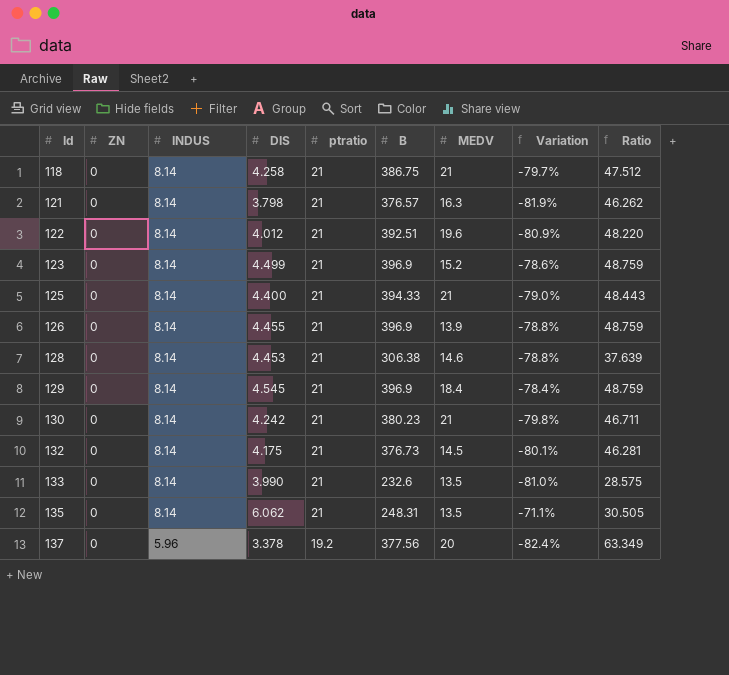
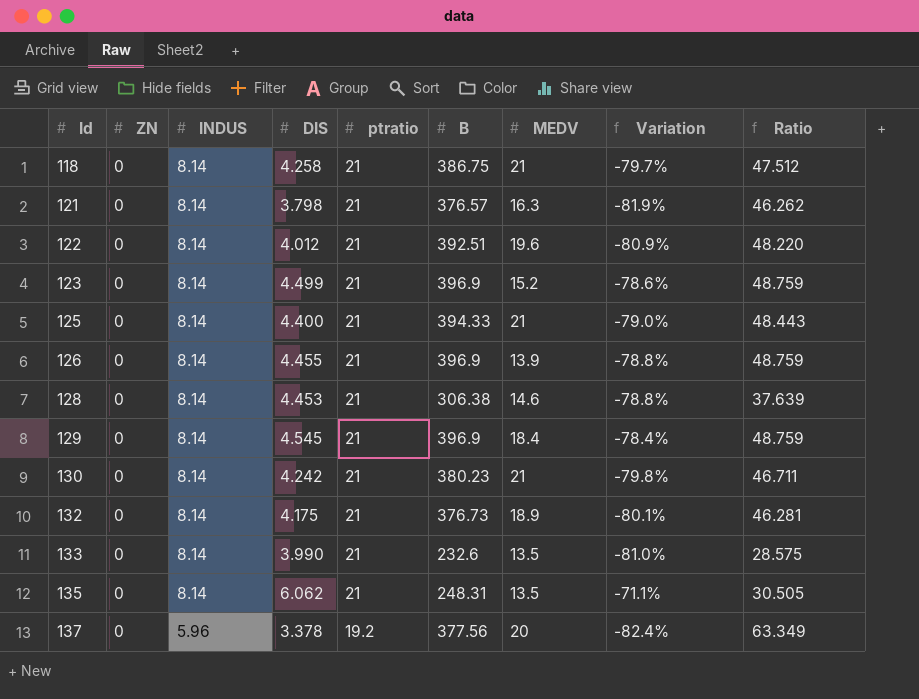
132 | MEDV: 14.5 -> 18.9

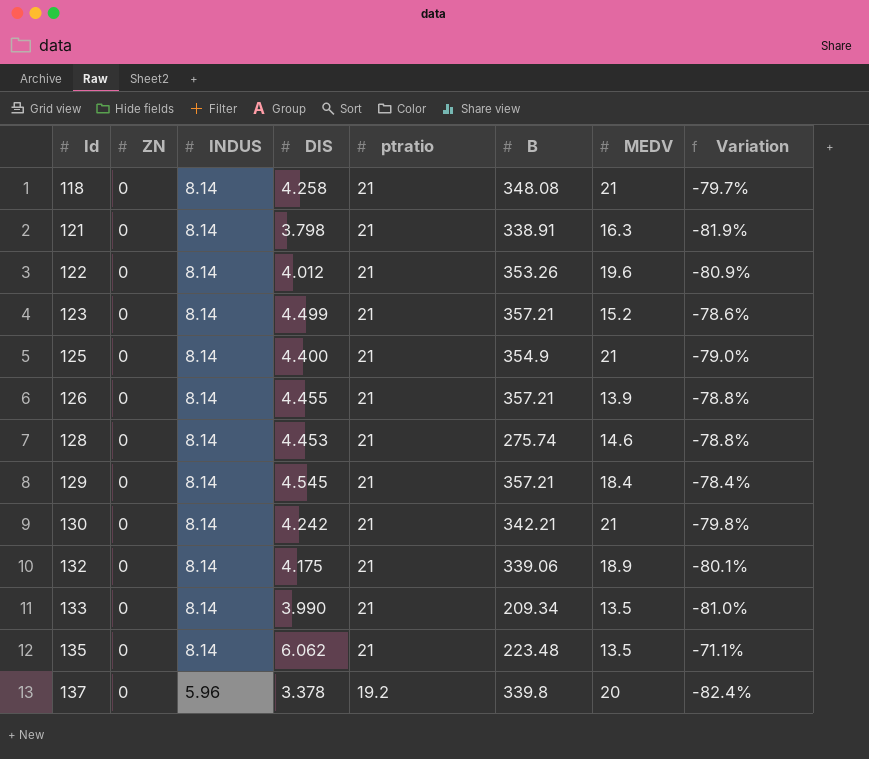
column Ratio | formula: [B] / [INDUS] -> none
118 | B: 386.75 -> 348.08
121 | B: 376.57 -> 338.91
122 | B: 392.51 -> 353.26
123 | B: 396.9 -> 357.21
125 | B: 394.33 -> 354.9
126 | B: 396.9 -> 357.21
128 | B: 306.38 -> 275.74
129 | B: 396.9 -> 357.21
130 | B: 380.23 -> 342.21
132 | B: 376.73 -> 339.06
133 | B: 232.6 -> 209.34
135 | B: 248.31 -> 223.48
137 | B: 377.56 -> 339.8

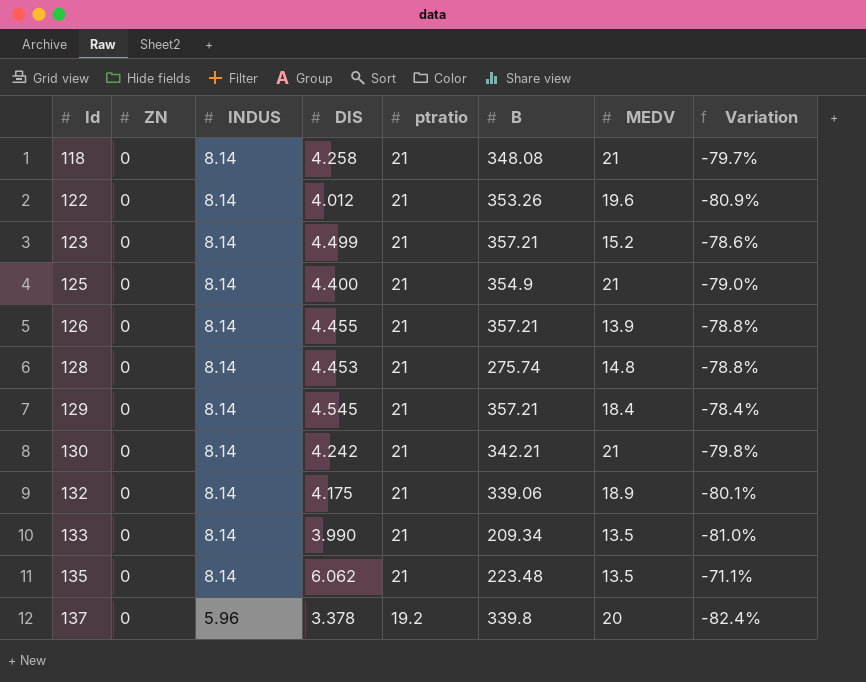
row 121: 0 | 8.14 | 3.798 | 21 | 338.91 | 16.3 | -81.9% -> none
128 | MEDV: 14.6 -> 14.8

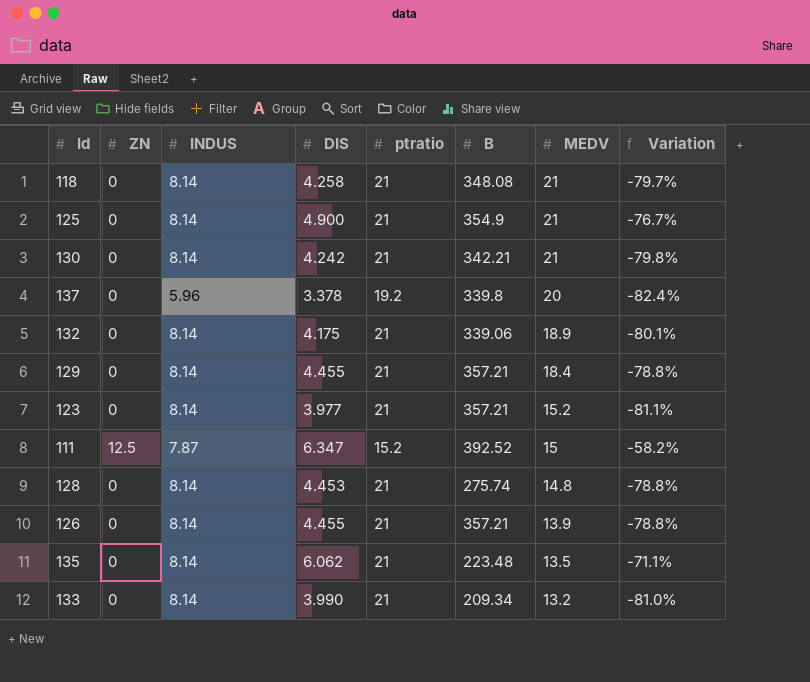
row order: Id ascending -> MEDV descending
row 122: 0 | 8.14 | 4.012 | 21 | 353.26 | 19.6 | -80.9% -> none
125 | DIS: 4.400 -> 4.900
125 | Variation: -79.0% -> -76.7%
129 | DIS: 4.545 -> 4.455
129 | Variation: -78.4% -> -78.8%
123 | DIS: 4.499 -> 3.977
123 | Variation: -78.6% -> -81.1%
row 111: none -> 12.5 | 7.87 | 6.347 | 15.2 | 392.52 | 15 | -58.2%
133 | MEDV: 13.5 -> 13.2

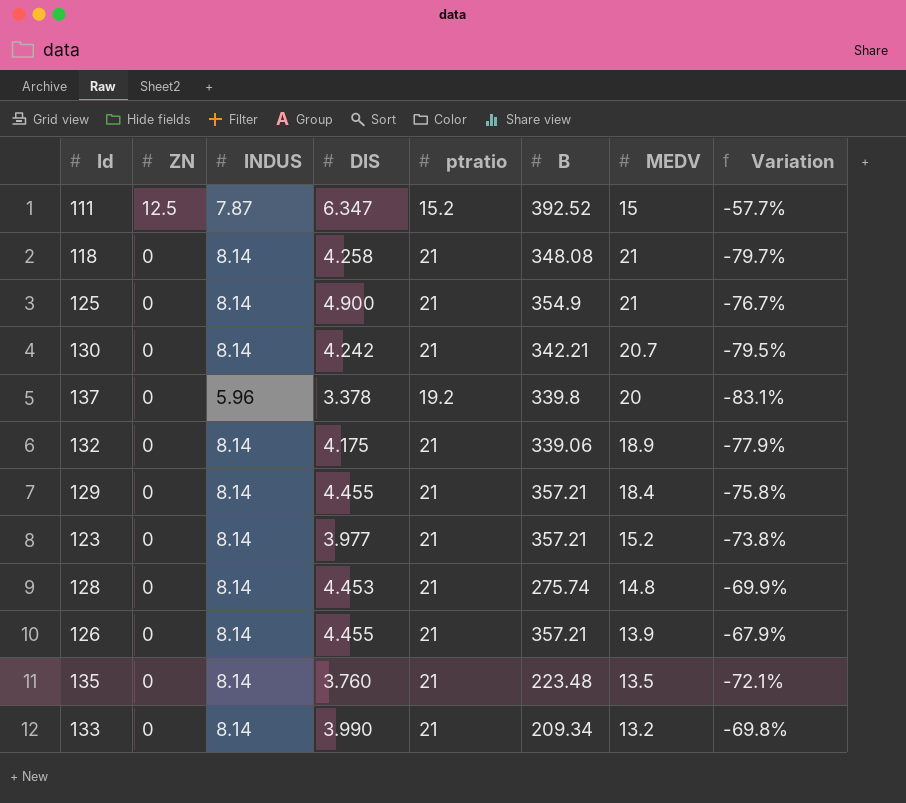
row order: MEDV descending -> ZN descending
column Variation | formula: ([DIS] - [ptratio]) / [ptratio] -> ([DIS] - [MEDV]) / [MEDV]
130 | MEDV: 21 -> 20.7
135 | DIS: 6.062 -> 3.760

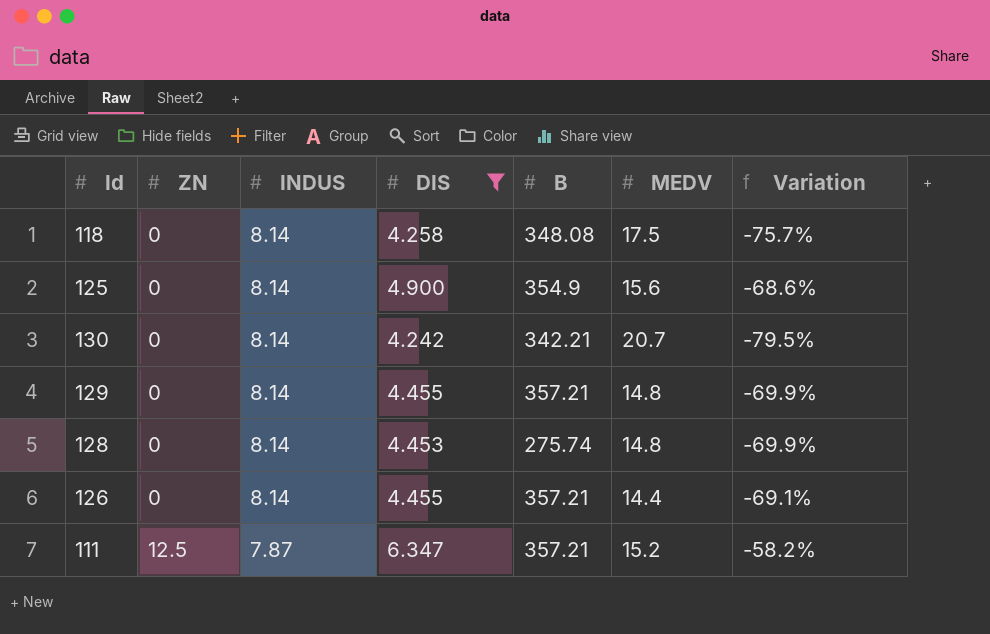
filter: none -> DIS >= 4.242
row order: ZN descending -> ZN ascending
column ptratio | position: 5 -> none
118 | MEDV: 21 -> 17.5
118 | Variation: -79.7% -> -75.7%
125 | MEDV: 21 -> 15.6
125 | Variation: -76.7% -> -68.6%
129 | MEDV: 18.4 -> 14.8
129 | Variation: -75.8% -> -69.9%
126 | MEDV: 13.9 -> 14.4
126 | Variation: -67.9% -> -69.1%
111 | B: 392.52 -> 357.21
111 | MEDV: 15 -> 15.2
111 | Variation: -57.7% -> -58.2%

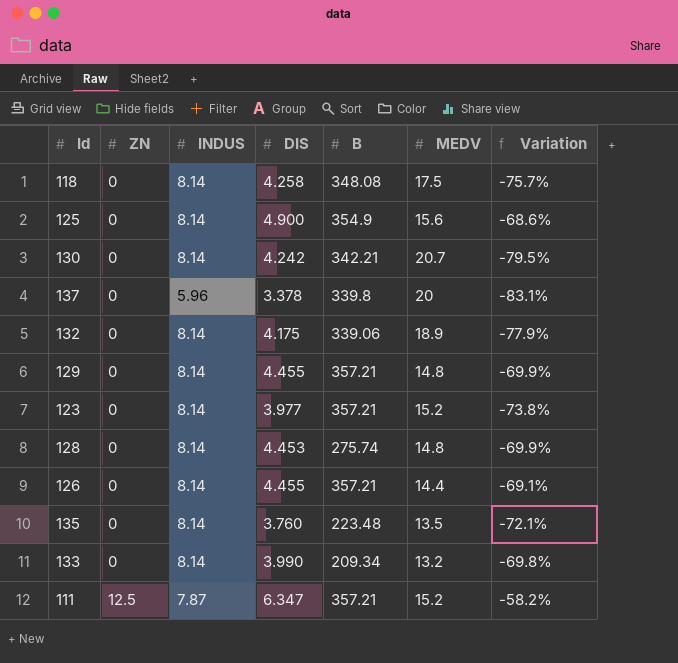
filter: DIS >= 4.242 -> none

